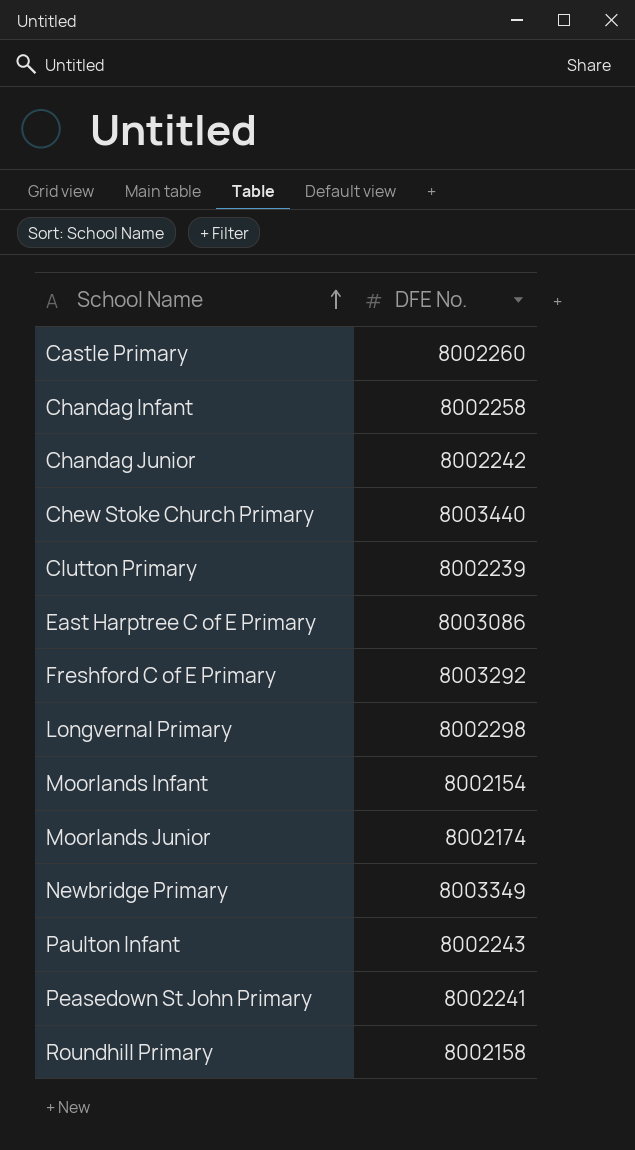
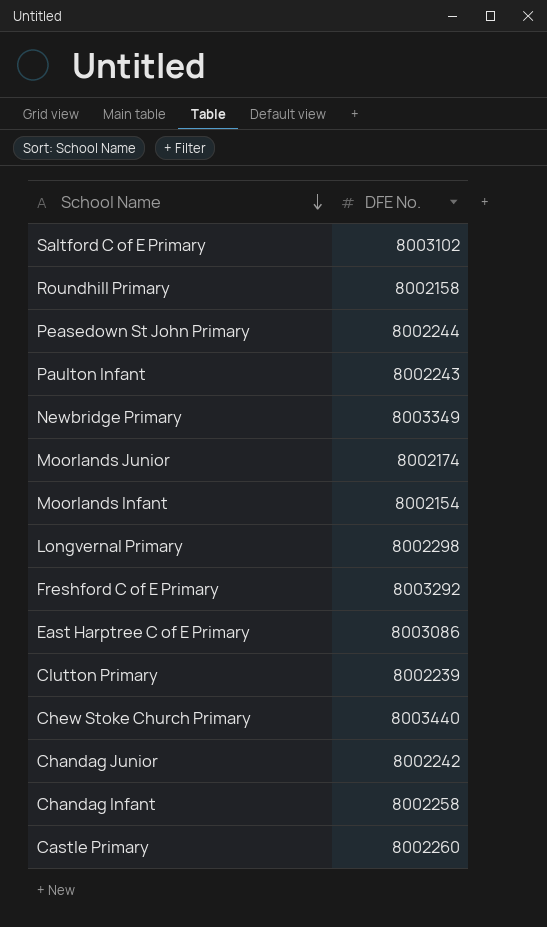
row order: School Name ascending -> School Name descending
row Saltford C of E Primary: none -> 8003102
Peasedown St John Primary | DFE No.: 8002241 -> 8002244

